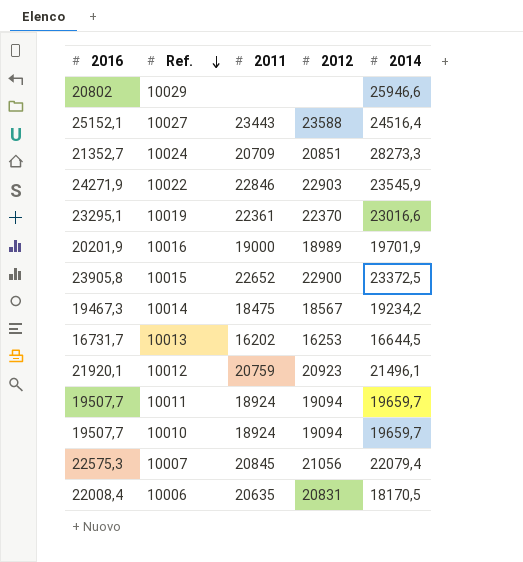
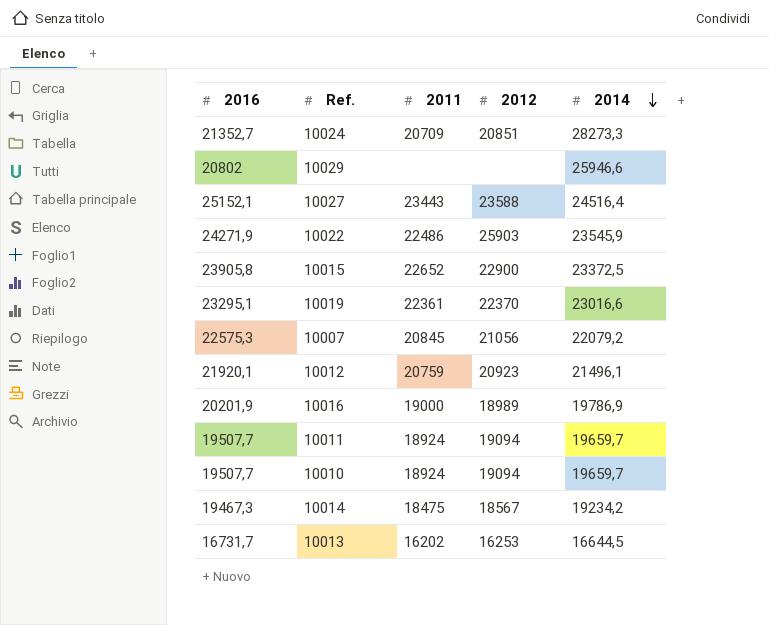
row order: Ref. descending -> 2014 descending
row 10006: 22008,4 | 20635 | 20831 | 18170,5 -> none
10022 | 2011: 22846 -> 22486
10022 | 2012: 22903 -> 25903
10007 | 2014: 22079,4 -> 22079,2
10016 | 2014: 19701,9 -> 19786,9

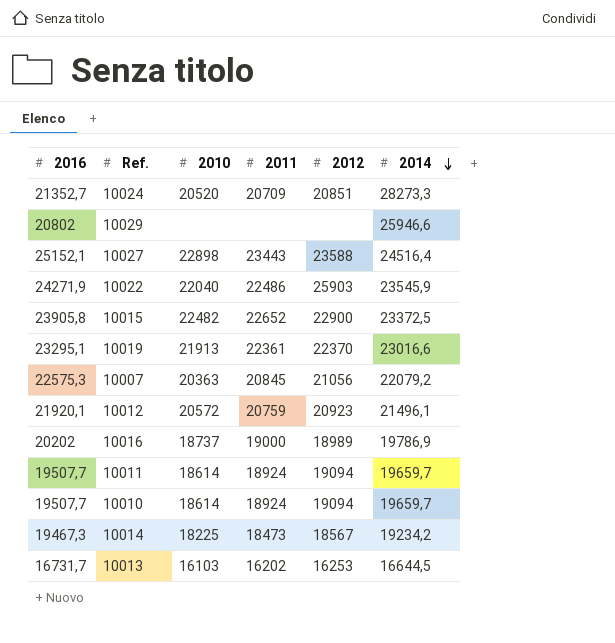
column 2010 | position: none -> 3
10016 | 2016: 20201,9 -> 20202
10014 | 2011: 18475 -> 18473

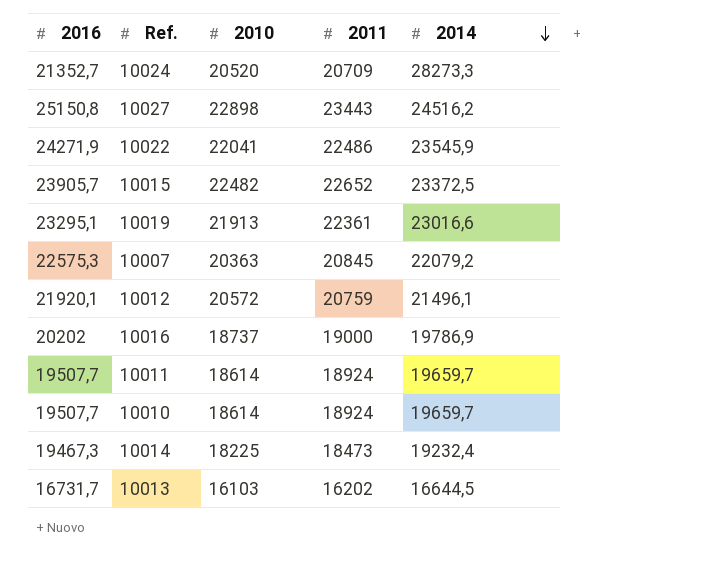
column 2012 | position: 5 -> none
row 10029: 20802 | none | none | none | 25946,6 -> none
10027 | 2016: 25152,1 -> 25150,8
10027 | 2014: 24516,4 -> 24516,2
10022 | 2010: 22040 -> 22041
10015 | 2016: 23905,8 -> 23905,7
10014 | 2014: 19234,2 -> 19232,4

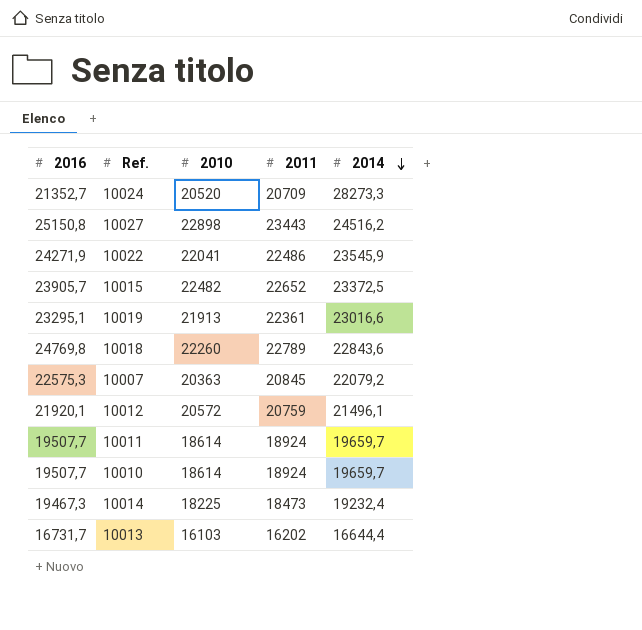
row 10016: 20202 | 18737 | 19000 | 19786,9 -> none
row 10018: none -> 24769,8 | 22260 | 22789 | 22843,6
10013 | 2014: 16644,5 -> 16644,4

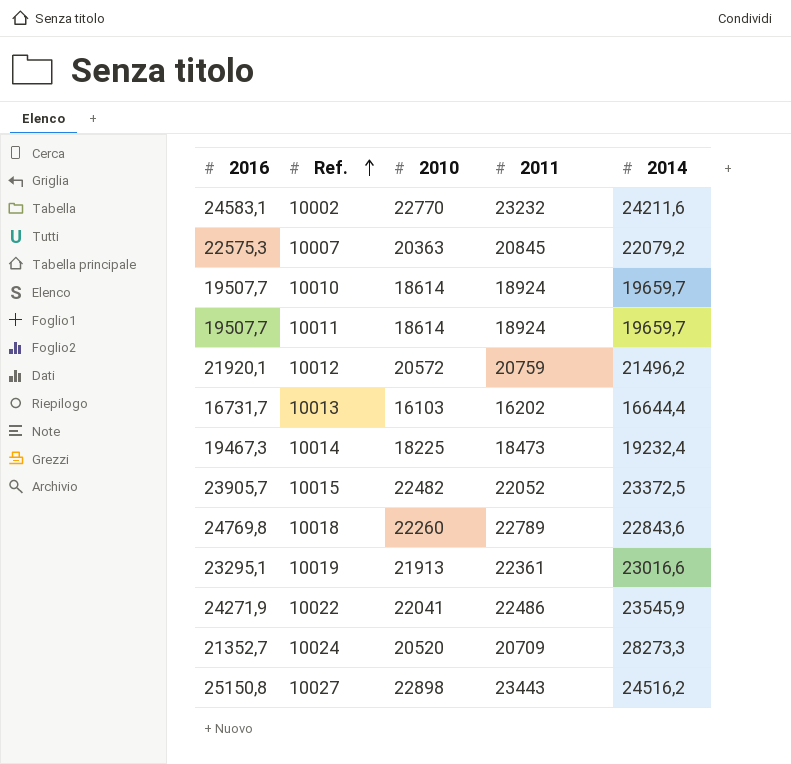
row order: 2014 descending -> Ref. ascending
row 10002: none -> 24583,1 | 22770 | 23232 | 24211,6
10012 | 2014: 21496,1 -> 21496,2
10015 | 2011: 22652 -> 22052

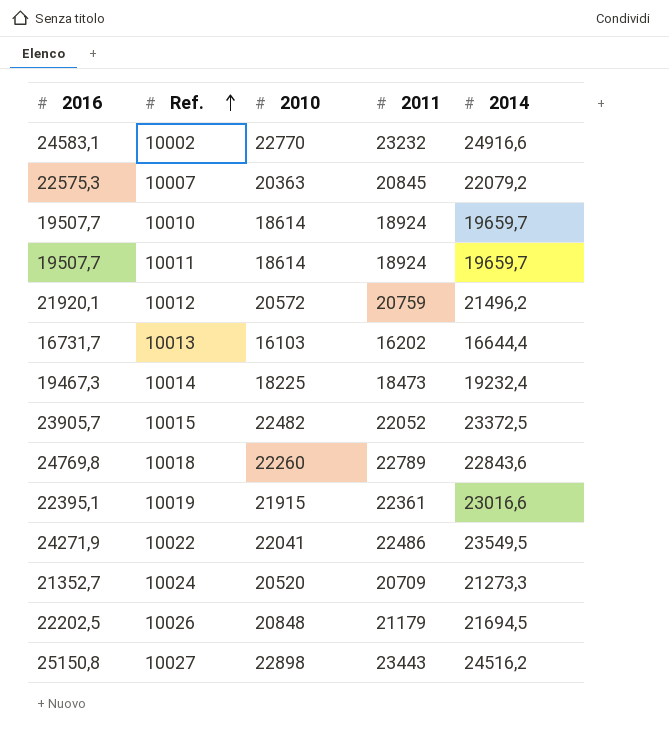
10002 | 2014: 24211,6 -> 24916,6
10019 | 2016: 23295,1 -> 22395,1
10019 | 2010: 21913 -> 21915
10022 | 2014: 23545,9 -> 23549,5
10024 | 2014: 28273,3 -> 21273,3
row 10026: none -> 22202,5 | 20848 | 21179 | 21694,5

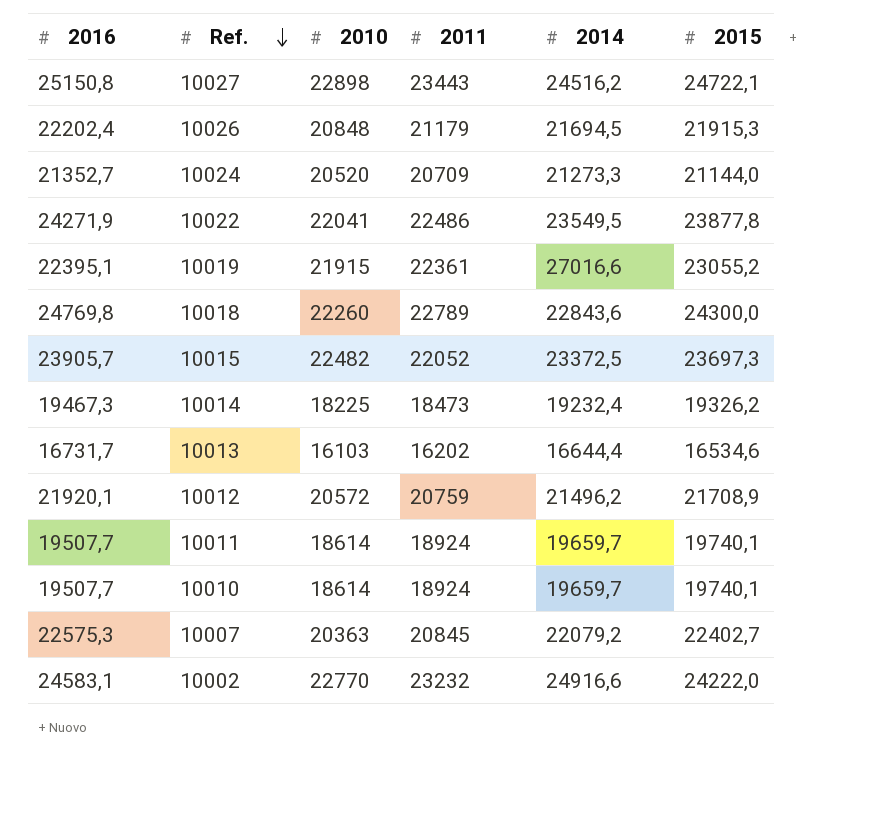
row order: Ref. ascending -> Ref. descending
column 2015 | position: none -> 6
10026 | 2016: 22202,5 -> 22202,4
10019 | 2014: 23016,6 -> 27016,6

